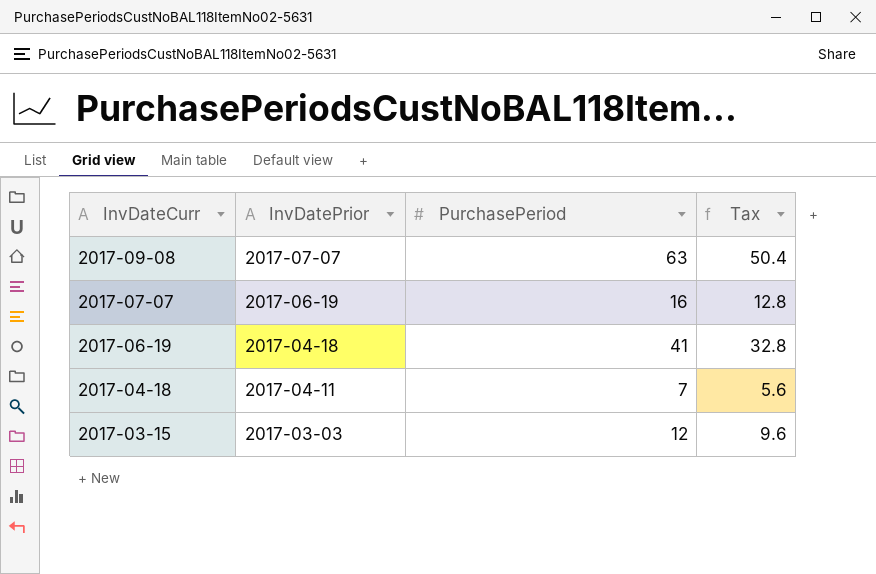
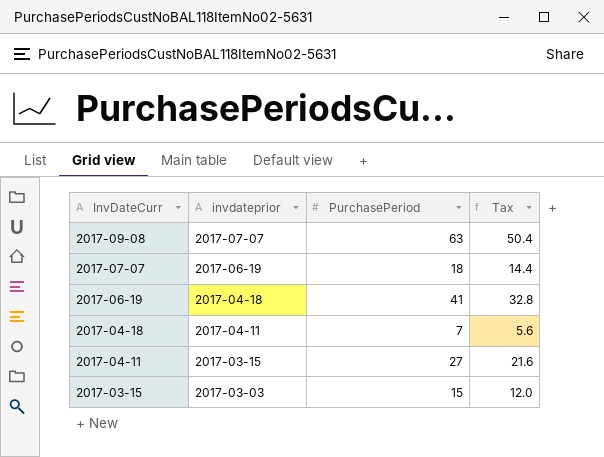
column name: InvDatePrior -> invdateprior
2017-07-07 | PurchasePeriod: 16 -> 18
2017-07-07 | Tax: 12.8 -> 14.4
row 2017-04-11: none -> 2017-03-15 | 27 | 21.6
2017-03-15 | PurchasePeriod: 12 -> 15
2017-03-15 | Tax: 9.6 -> 12.0

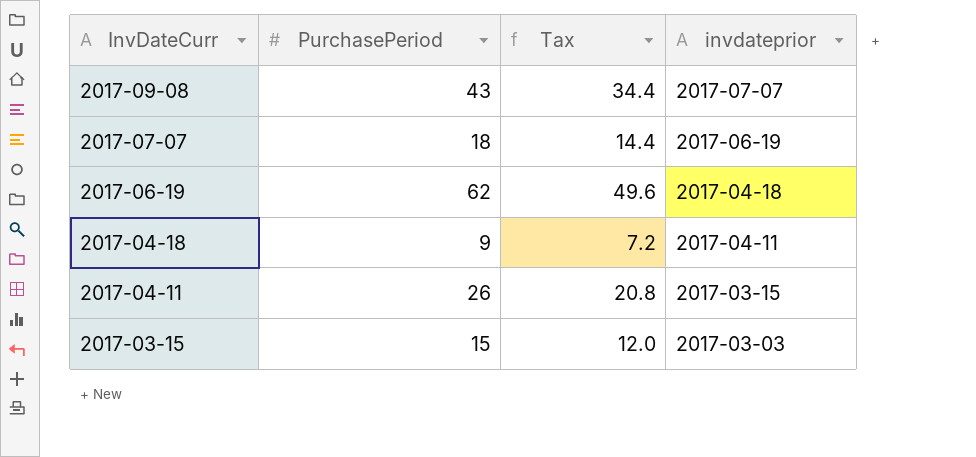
column invdateprior | position: 2 -> 4
2017-09-08 | PurchasePeriod: 63 -> 43
2017-09-08 | Tax: 50.4 -> 34.4
2017-06-19 | PurchasePeriod: 41 -> 62
2017-06-19 | Tax: 32.8 -> 49.6
2017-04-18 | PurchasePeriod: 7 -> 9
2017-04-18 | Tax: 5.6 -> 7.2
2017-04-11 | PurchasePeriod: 27 -> 26
2017-04-11 | Tax: 21.6 -> 20.8

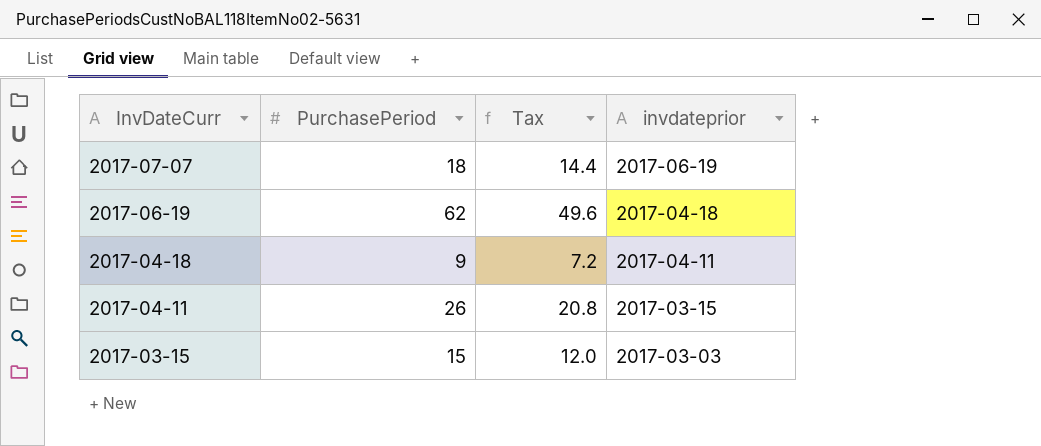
row 2017-09-08: 43 | 34.4 | 2017-07-07 -> none

